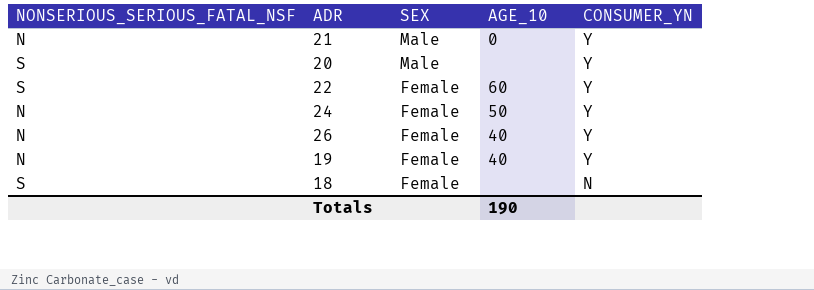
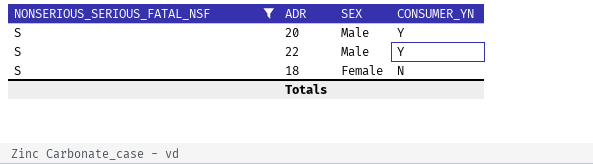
filter: none -> NONSERIOUS_SERIOUS_FATAL_NSF = S
column AGE_10 | position: 4 -> none
22 | SEX: Female -> Male

